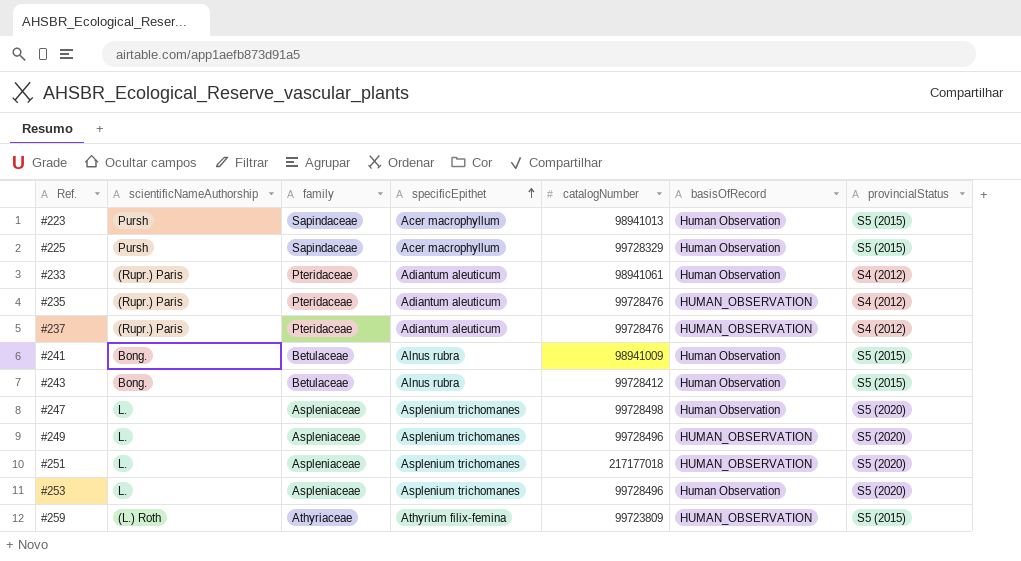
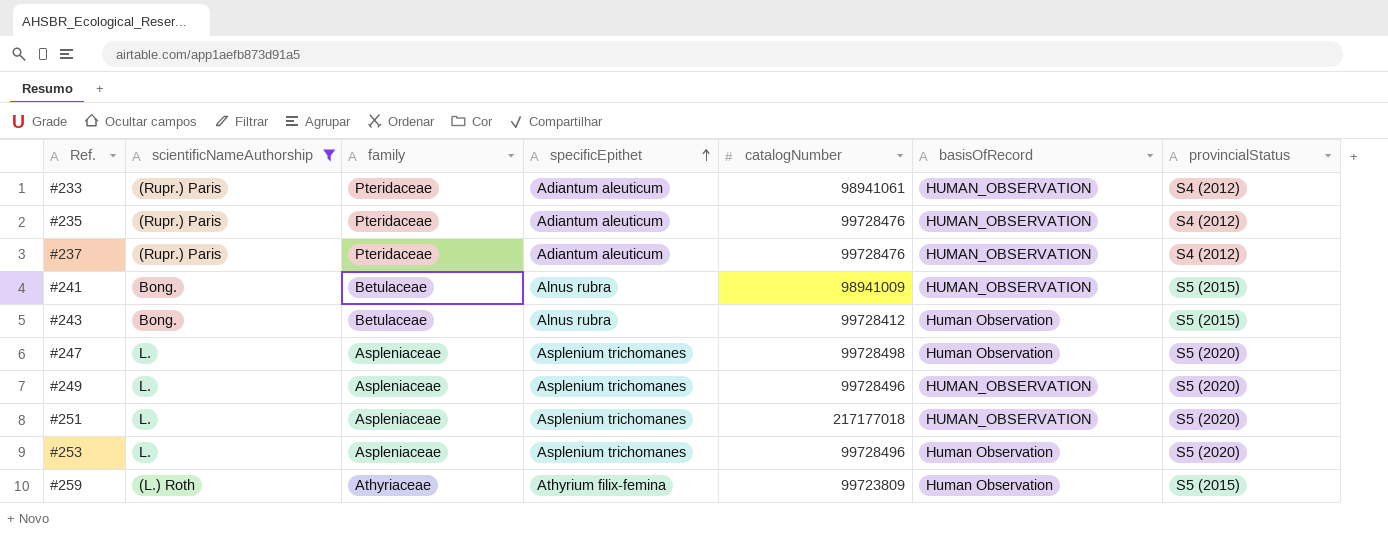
filter: none -> scientificNameAuthorship != Pursh
#233 | basisOfRecord: Human Observation -> HUMAN_OBSERVATION
#241 | basisOfRecord: Human Observation -> HUMAN_OBSERVATION
#259 | basisOfRecord: HUMAN_OBSERVATION -> Human Observation

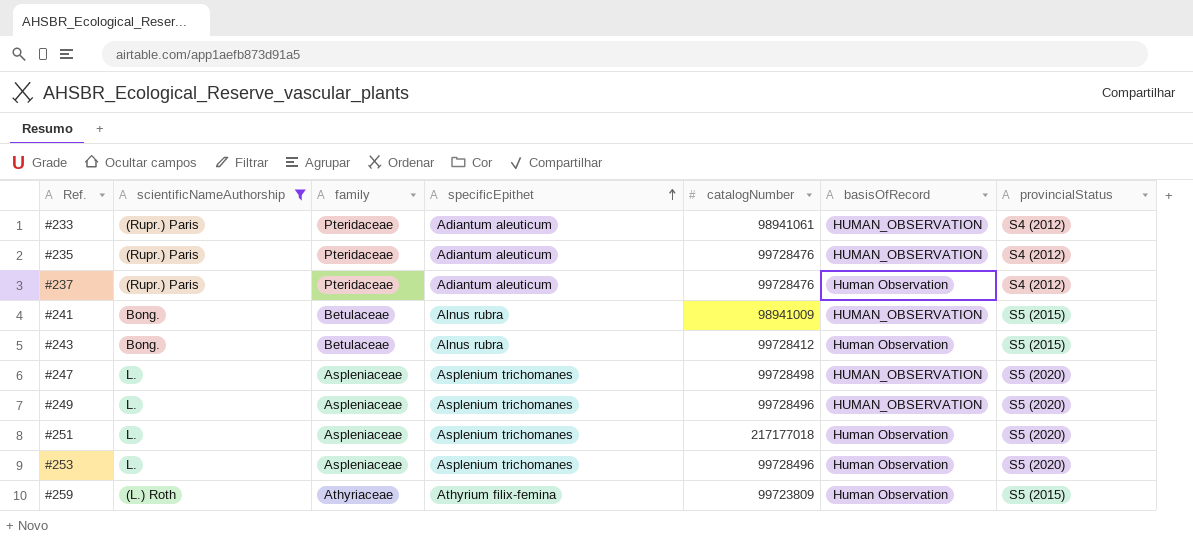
#237 | basisOfRecord: HUMAN_OBSERVATION -> Human Observation
#247 | basisOfRecord: Human Observation -> HUMAN_OBSERVATION
#251 | basisOfRecord: HUMAN_OBSERVATION -> Human Observation

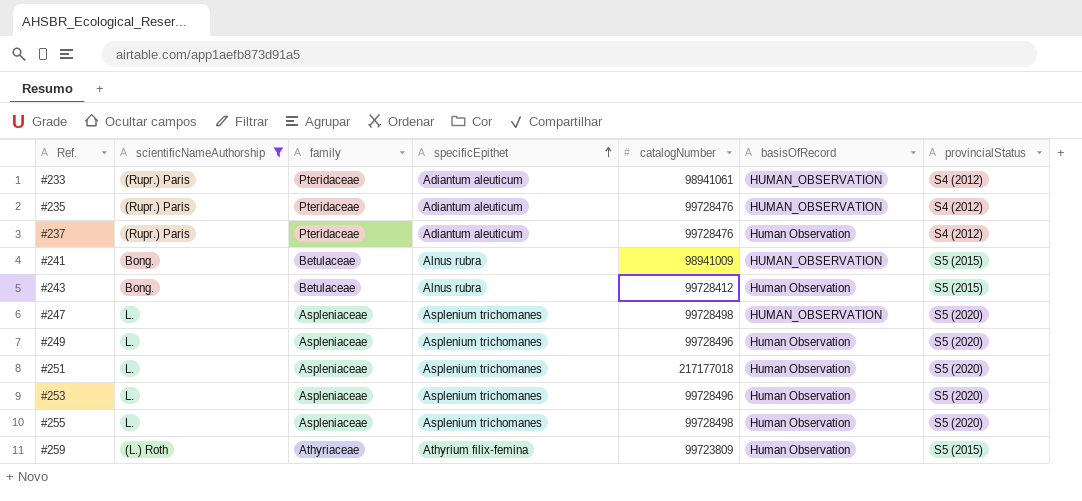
#249 | basisOfRecord: HUMAN_OBSERVATION -> Human Observation
row #255: none -> L. | Aspleniaceae | Asplenium trichomanes | 99728498 | Human Observation | S5 (2020)

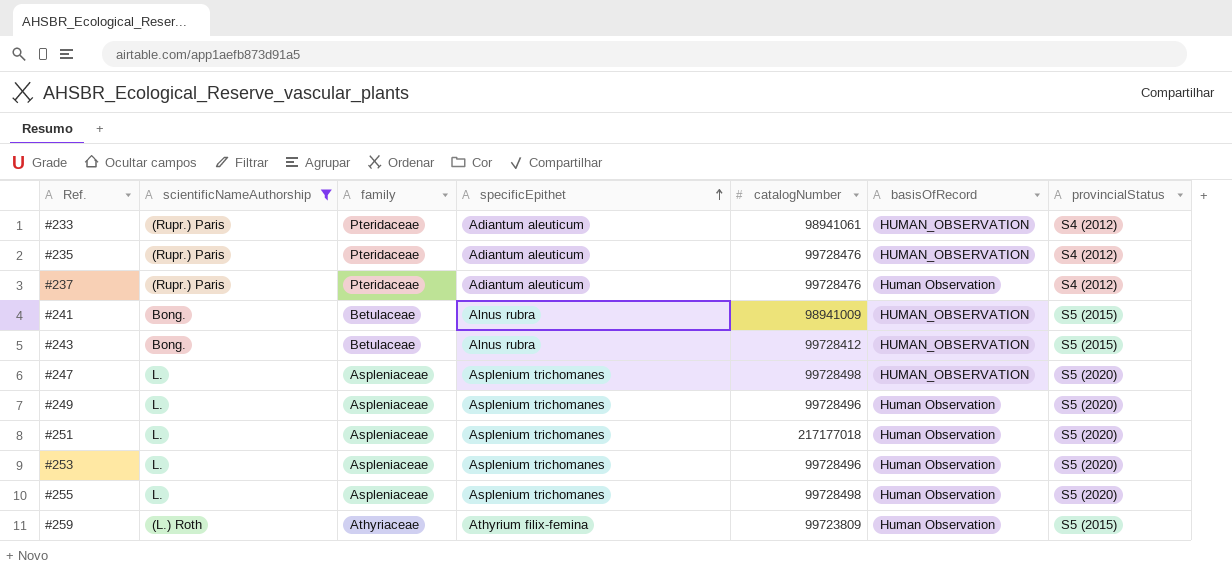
#243 | basisOfRecord: Human Observation -> HUMAN_OBSERVATION

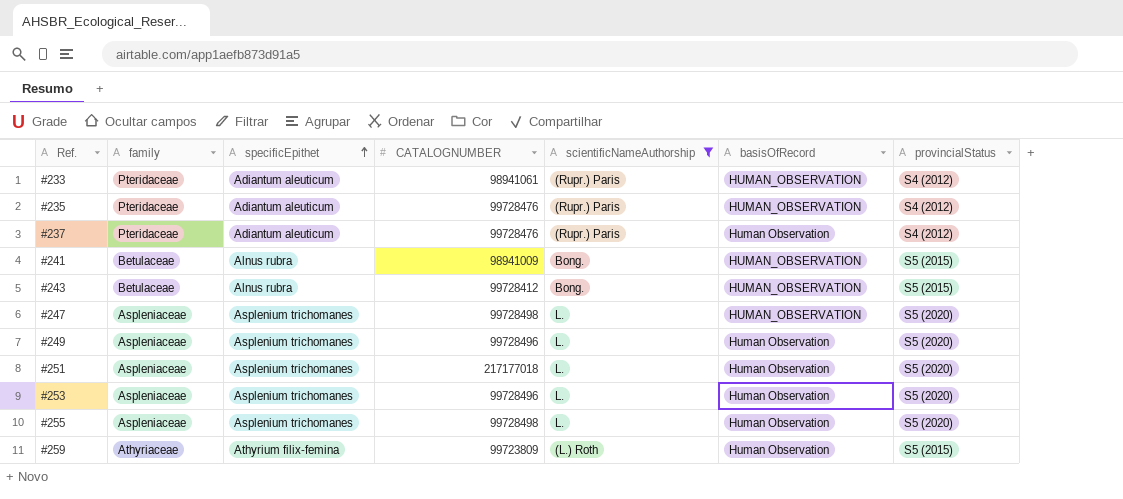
column name: catalogNumber -> CATALOGNUMBER
column scientificNameAuthorship | position: 2 -> 5

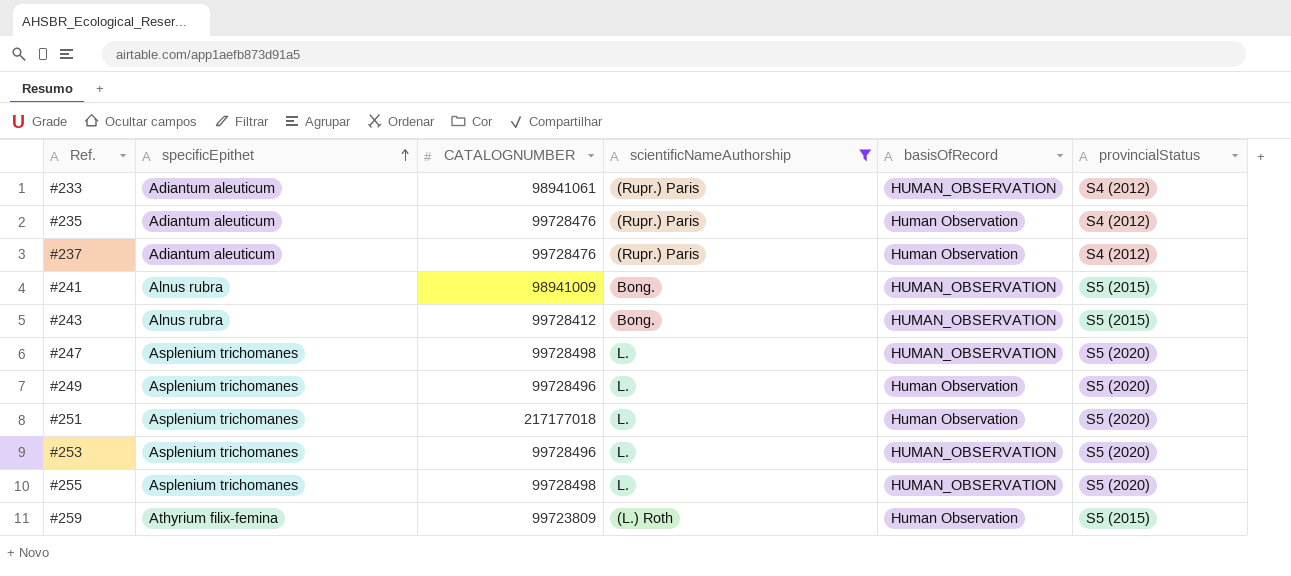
column family | position: 2 -> none
#235 | basisOfRecord: HUMAN_OBSERVATION -> Human Observation
#253 | basisOfRecord: Human Observation -> HUMAN_OBSERVATION
#255 | basisOfRecord: Human Observation -> HUMAN_OBSERVATION

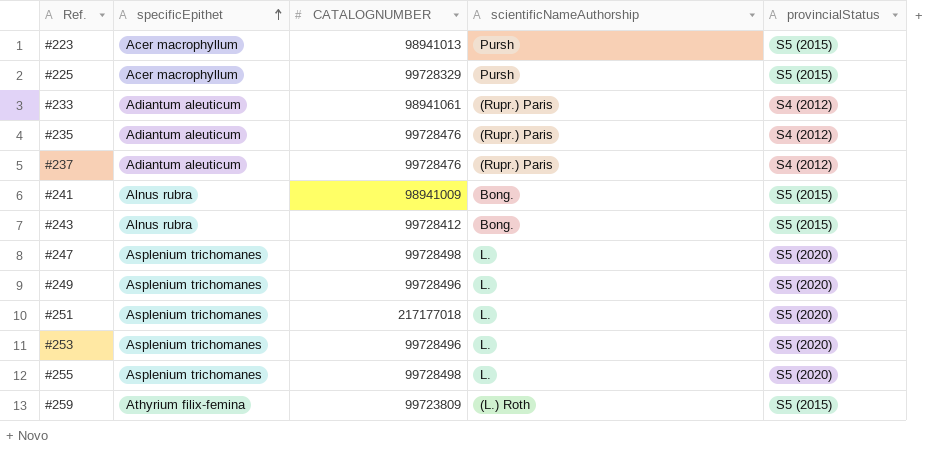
filter: scientificNameAuthorship != Pursh -> none
column basisOfRecord | position: 5 -> none

